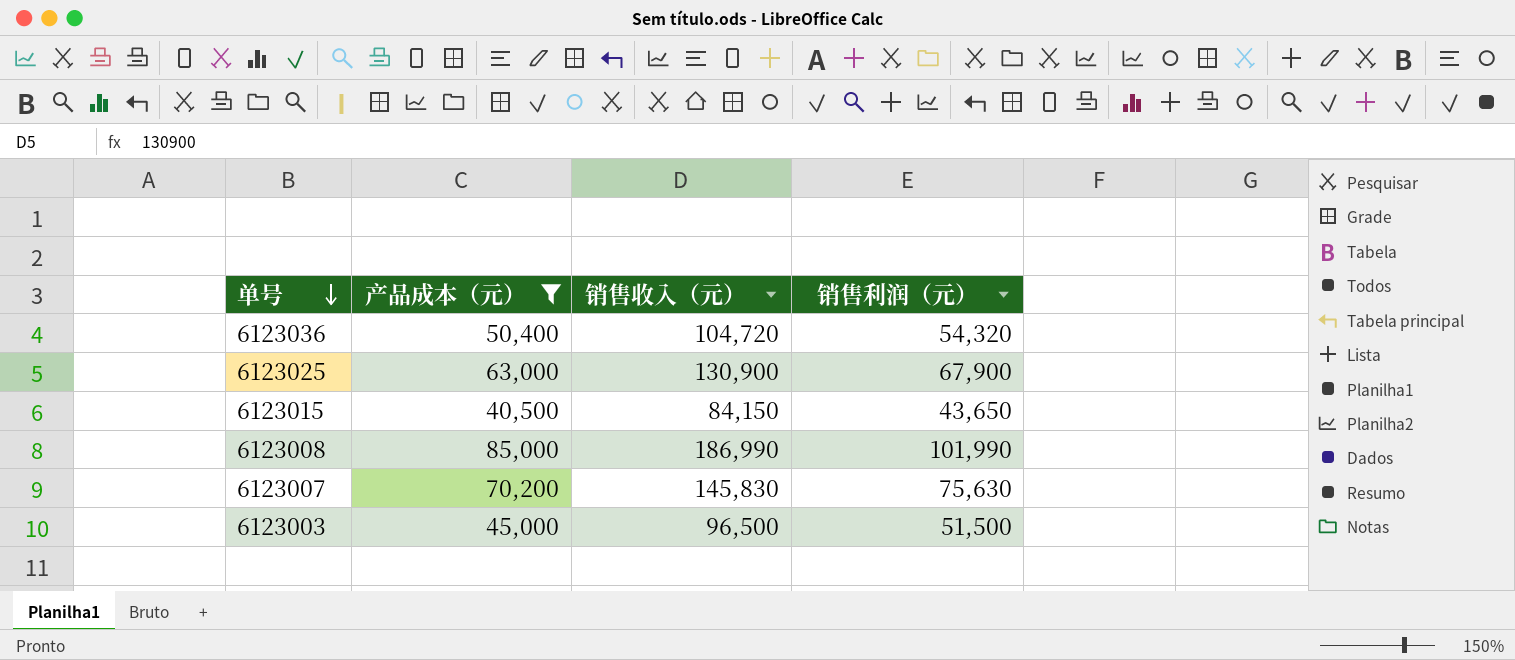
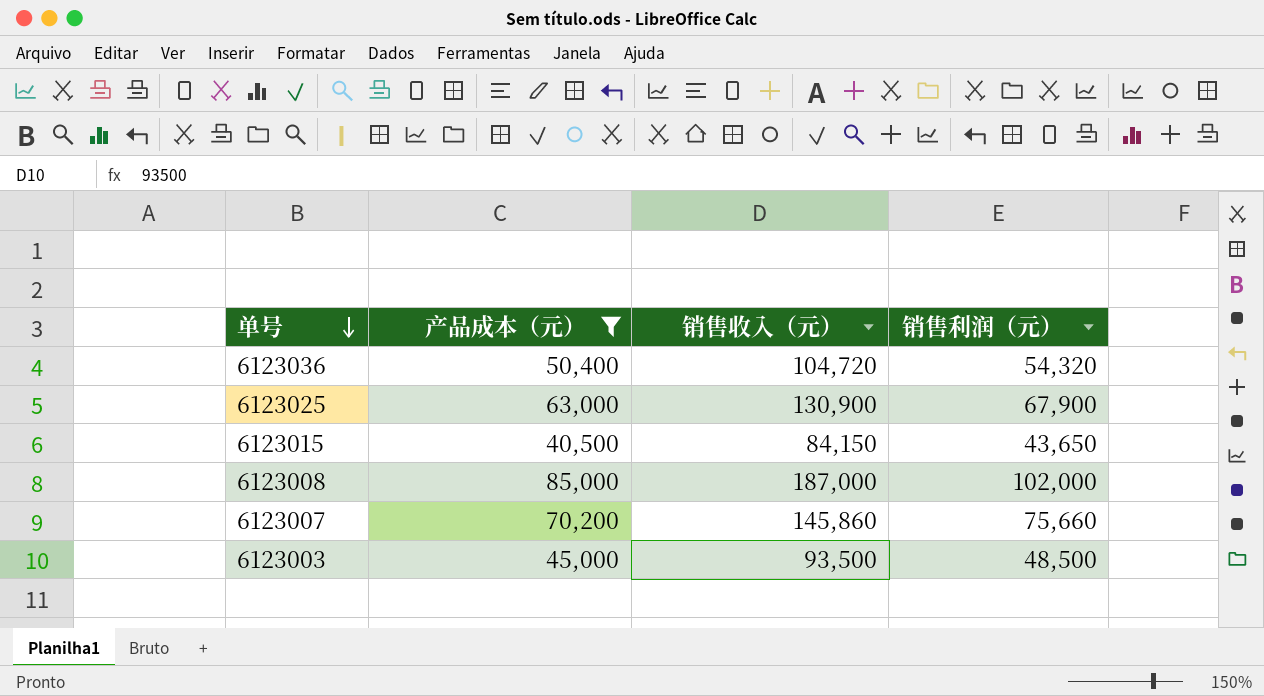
6123008 | 销售收入（元）: 186,990 -> 187,000
6123008 | 销售利润（元）: 101,990 -> 102,000
6123007 | 销售收入（元）: 145,830 -> 145,860
6123007 | 销售利润（元）: 75,630 -> 75,660
6123003 | 销售收入（元）: 96,500 -> 93,500
6123003 | 销售利润（元）: 51,500 -> 48,500

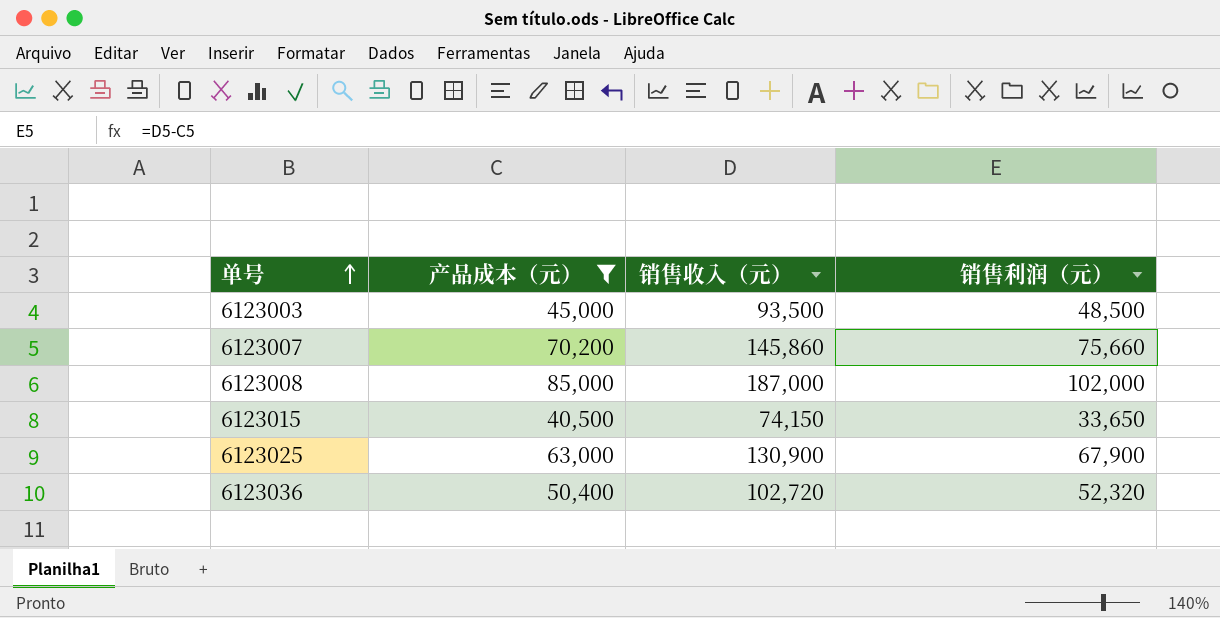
row order: 单号 descending -> 单号 ascending
6123015 | 销售收入（元）: 84,150 -> 74,150
6123015 | 销售利润（元）: 43,650 -> 33,650
6123036 | 销售收入（元）: 104,720 -> 102,720
6123036 | 销售利润（元）: 54,320 -> 52,320

